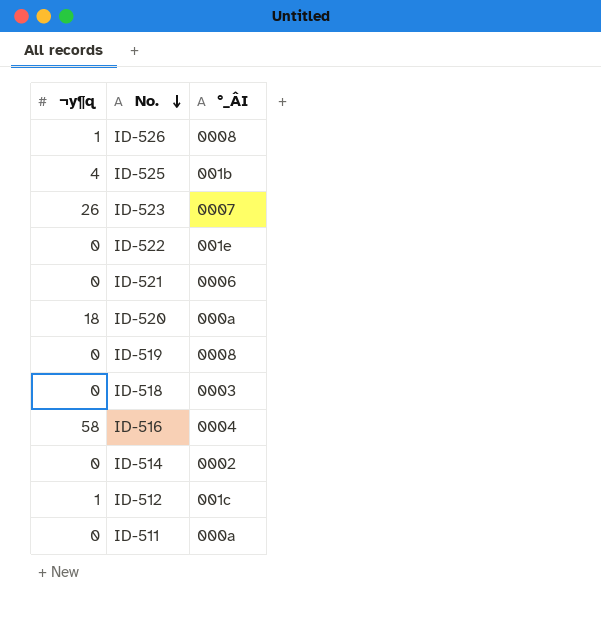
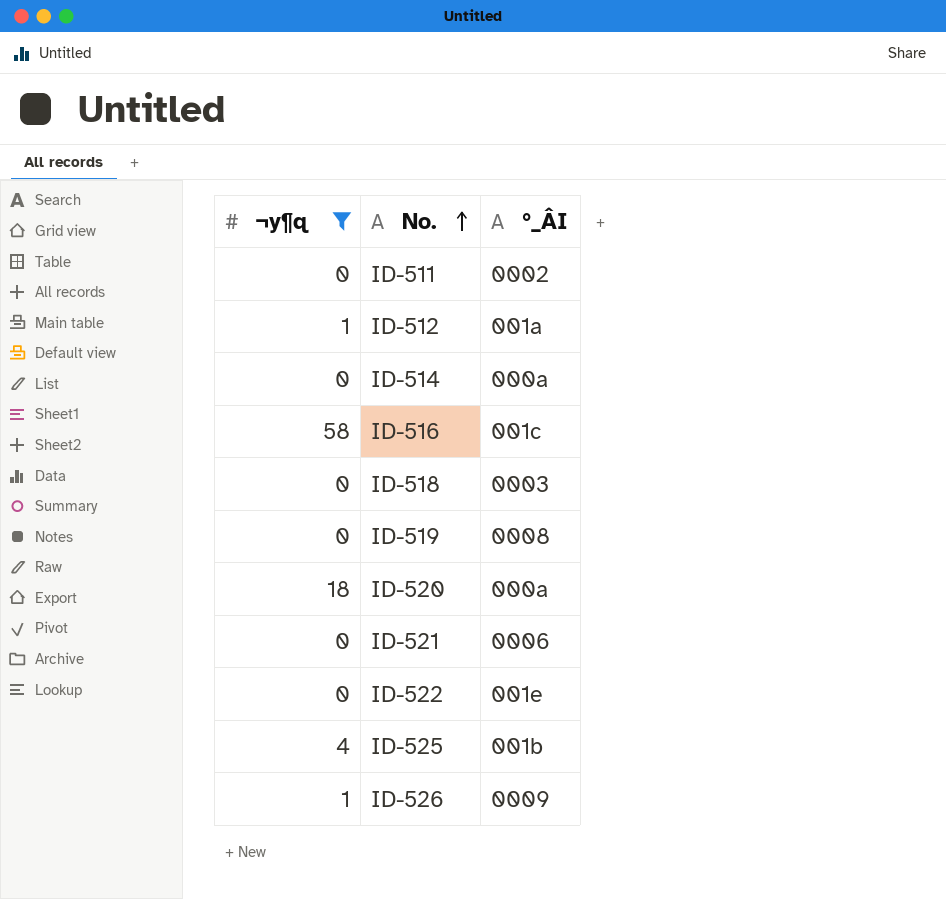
filter: none -> ¬y¶q != 26
row order: No. descending -> No. ascending
ID-511 | °_ÂI: 000a -> 0002
ID-512 | °_ÂI: 001c -> 001a
ID-514 | °_ÂI: 0002 -> 000a
ID-516 | °_ÂI: 0004 -> 001c
ID-526 | °_ÂI: 0008 -> 0009

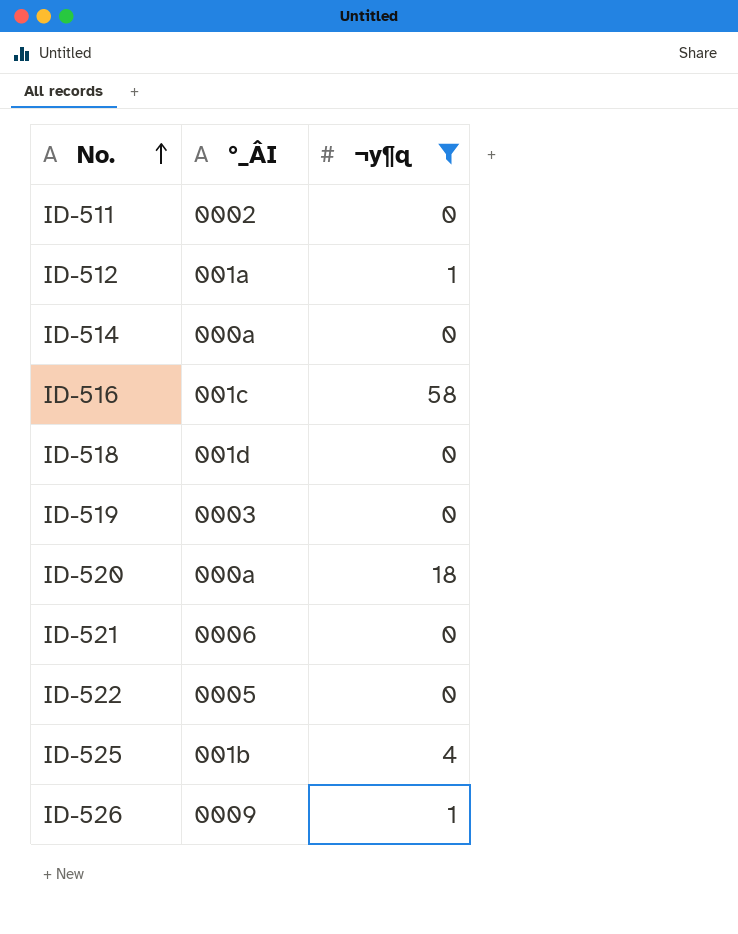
column ¬y¶q | position: 1 -> 3
ID-518 | °_ÂI: 0003 -> 001d
ID-519 | °_ÂI: 0008 -> 0003
ID-522 | °_ÂI: 001e -> 0005

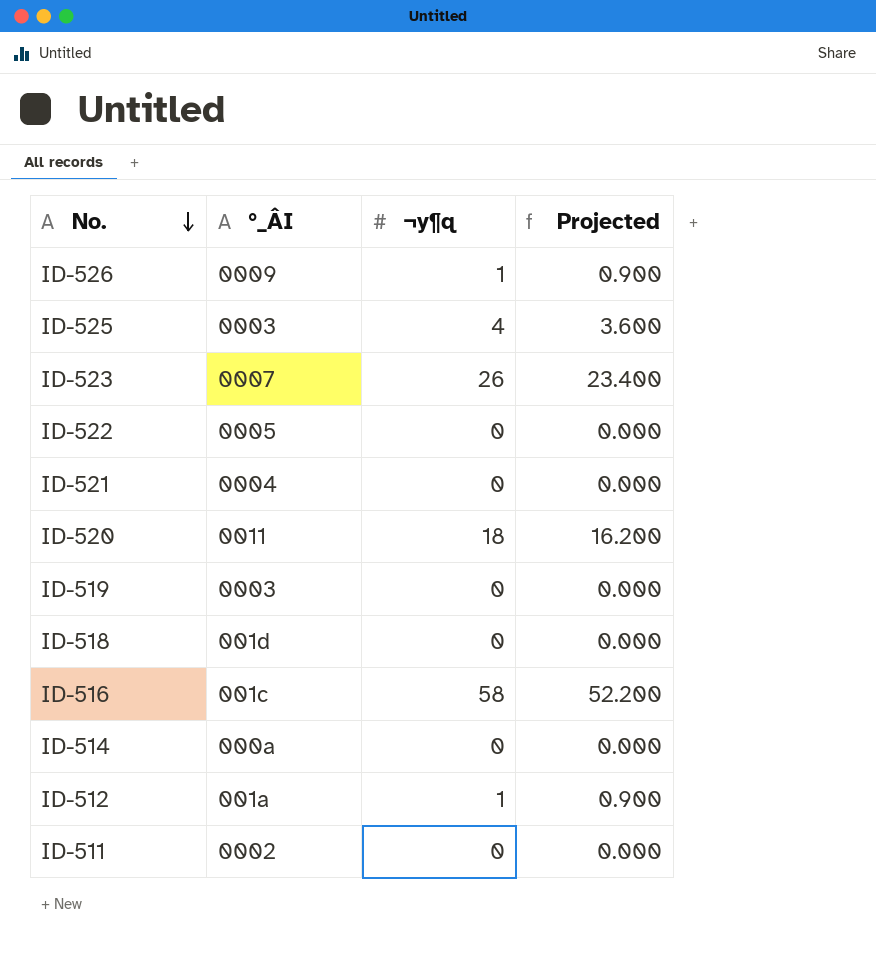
filter: ¬y¶q != 26 -> none
row order: No. ascending -> No. descending
column Projected | formula: none -> [¬y¶q] * 0.9
ID-525 | °_ÂI: 001b -> 0003
ID-521 | °_ÂI: 0006 -> 0004
ID-520 | °_ÂI: 000a -> 0011

